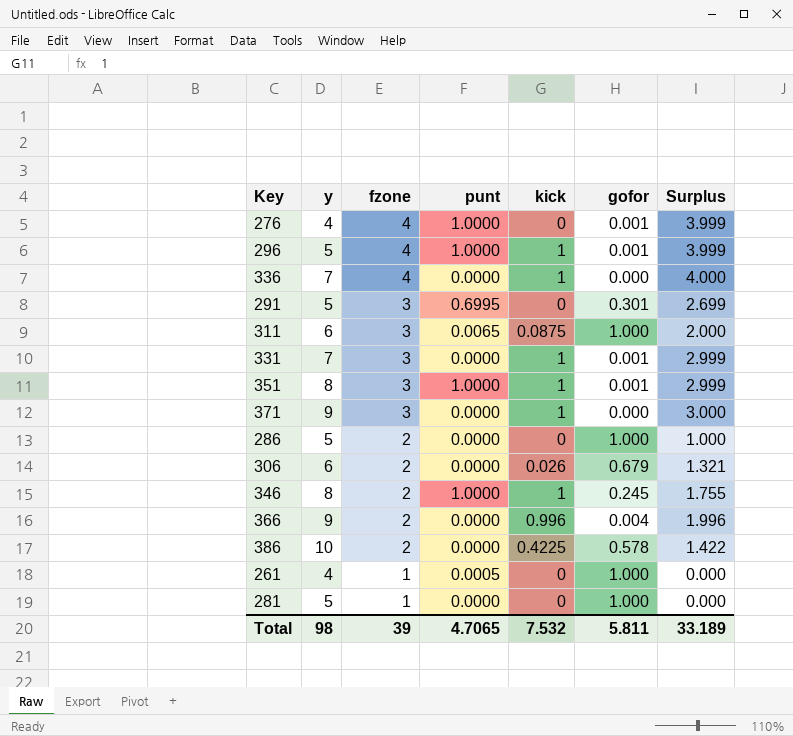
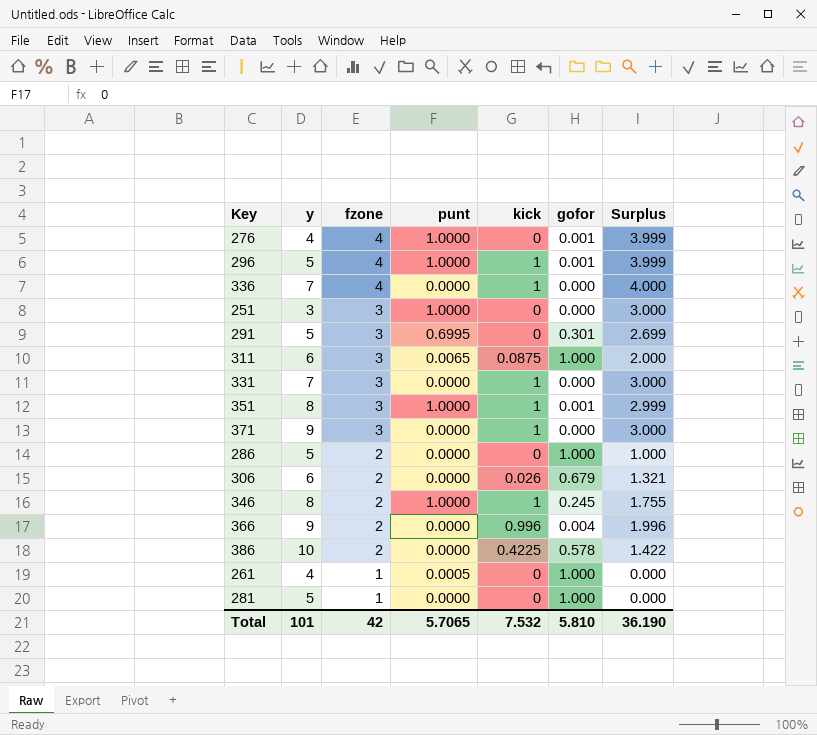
row 251: none -> 3 | 3 | 1.0000 | 0 | 0.000 | 3.000
331 | gofor: 0.001 -> 0.000
331 | Surplus: 2.999 -> 3.000
Total | y: 98 -> 101
Total | fzone: 39 -> 42
Total | punt: 4.7065 -> 5.7065
Total | gofor: 5.811 -> 5.810
Total | Surplus: 33.189 -> 36.190

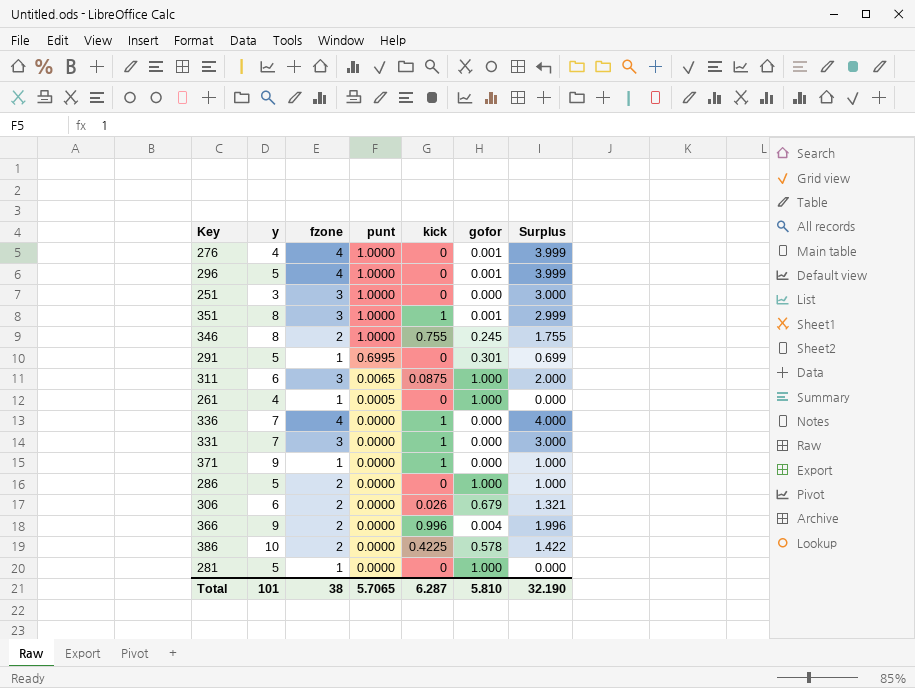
row order: fzone descending -> punt descending
296 | kick: 1 -> 0
346 | kick: 1 -> 0.755
291 | fzone: 3 -> 1
291 | Surplus: 2.699 -> 0.699
371 | fzone: 3 -> 1
371 | Surplus: 3.000 -> 1.000
Total | fzone: 42 -> 38
Total | kick: 7.532 -> 6.287
Total | Surplus: 36.190 -> 32.190

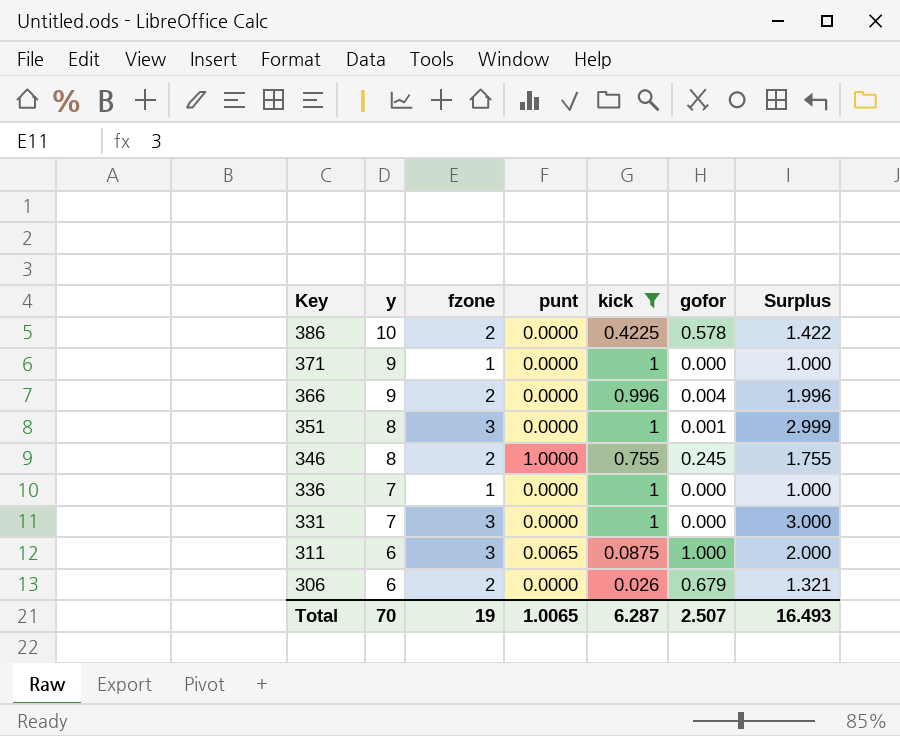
filter: none -> kick != 0
row order: punt descending -> Key descending
351 | punt: 1.0000 -> 0.0000
336 | fzone: 4 -> 1
336 | Surplus: 4.000 -> 1.000
Total | y: 101 -> 70
Total | fzone: 38 -> 19
Total | punt: 5.7065 -> 1.0065
Total | gofor: 5.810 -> 2.507
Total | Surplus: 32.190 -> 16.493

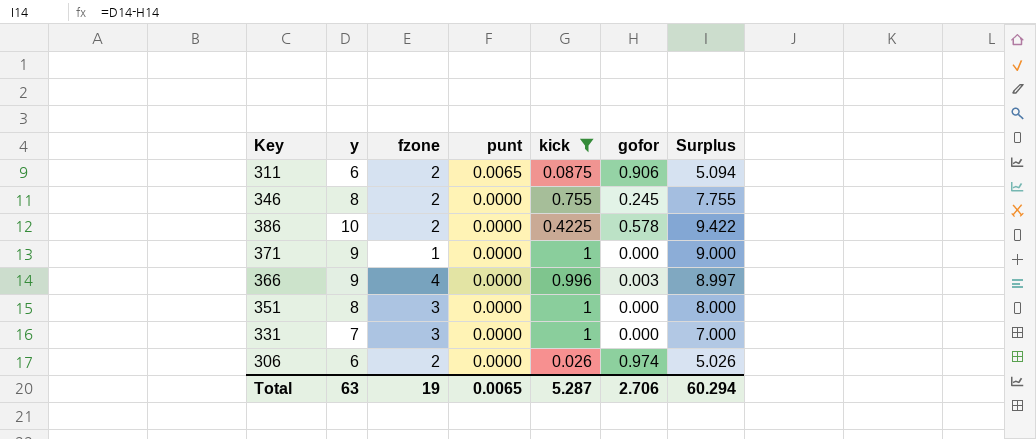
row order: Key descending -> punt descending
column Surplus | formula: [fzone] - [gofor] -> [y] - [gofor]
row 336: 7 | 1 | 0.0000 | 1 | 0.000 | 1.000 -> none
311 | fzone: 3 -> 2
311 | gofor: 1.000 -> 0.906
346 | punt: 1.0000 -> 0.0000
366 | fzone: 2 -> 4
366 | gofor: 0.004 -> 0.003
351 | gofor: 0.001 -> 0.000
306 | gofor: 0.679 -> 0.974
Total | y: 70 -> 63
Total | punt: 1.0065 -> 0.0065
Total | kick: 6.287 -> 5.287
Total | gofor: 2.507 -> 2.706
Total | Surplus: 16.493 -> 60.294

